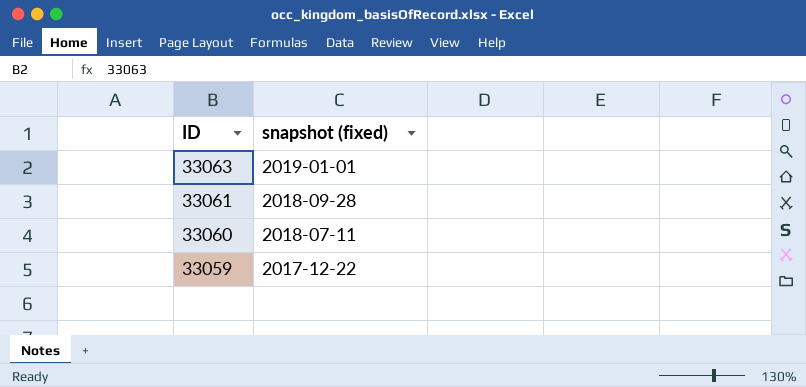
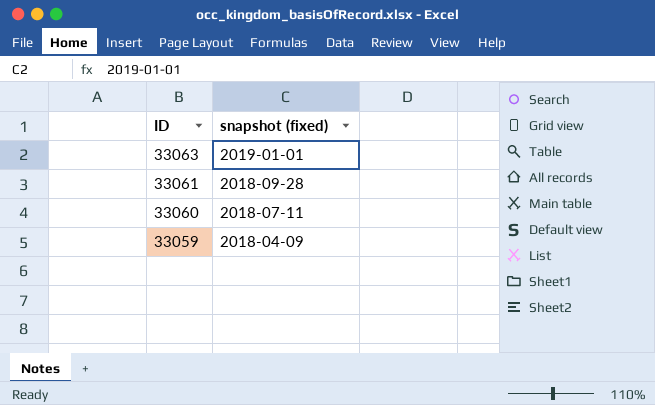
33059 | snapshot (fixed): 2017-12-22 -> 2018-04-09

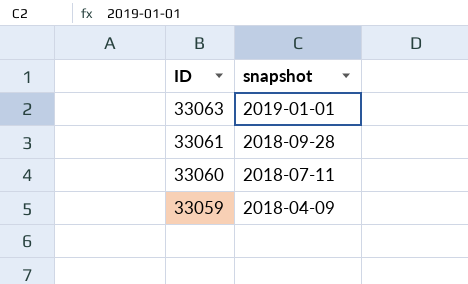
column name: snapshot (fixed) -> snapshot

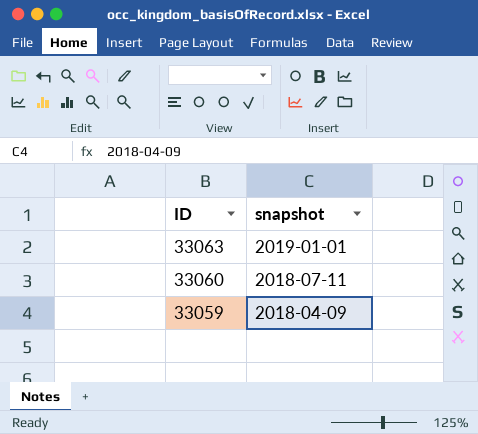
row 33061: 2018-09-28 -> none

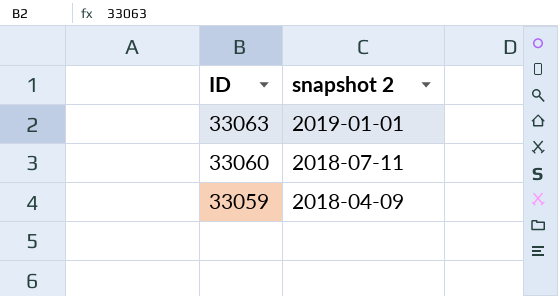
column name: snapshot -> snapshot 2

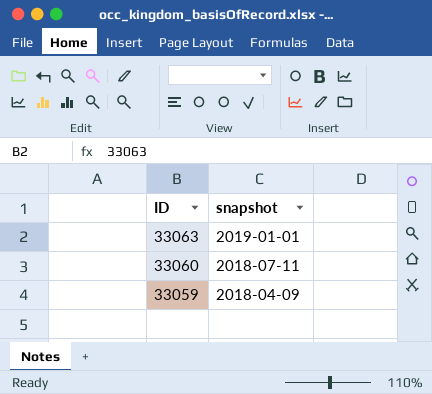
column name: snapshot 2 -> snapshot

